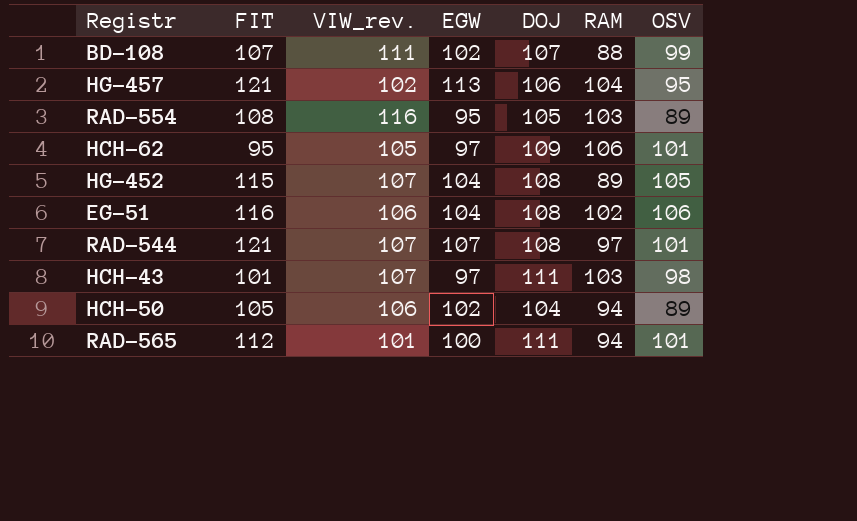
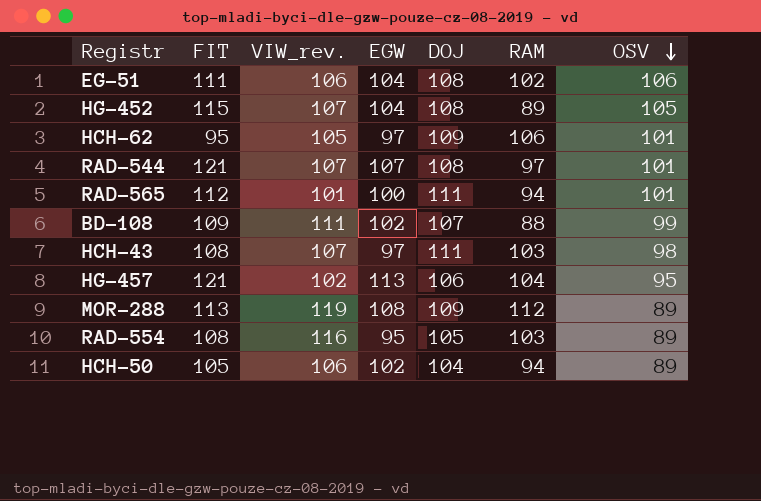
row order: none -> OSV descending
EG-51 | FIT: 116 -> 111
BD-108 | FIT: 107 -> 109
HCH-43 | FIT: 101 -> 108
row MOR-288: none -> 113 | 119 | 108 | 109 | 112 | 89

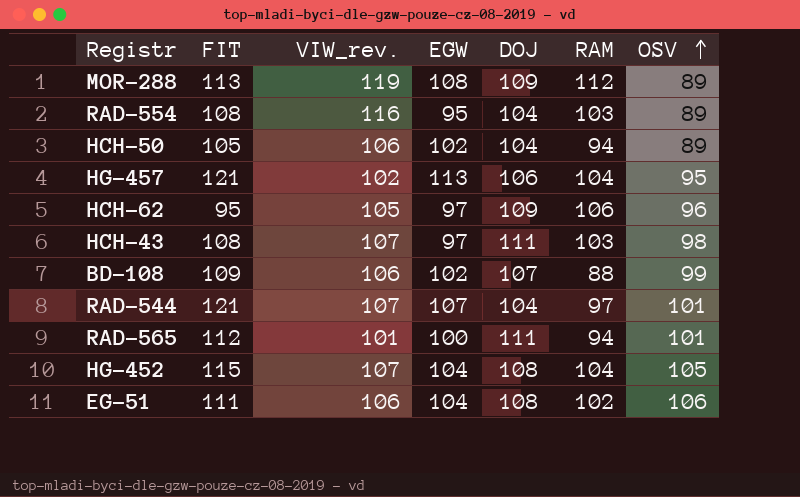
row order: OSV descending -> OSV ascending
RAD-554 | DOJ: 105 -> 104
HCH-62 | OSV: 101 -> 96
BD-108 | VIW_rev.: 111 -> 106
RAD-544 | DOJ: 108 -> 104
HG-452 | RAM: 89 -> 104

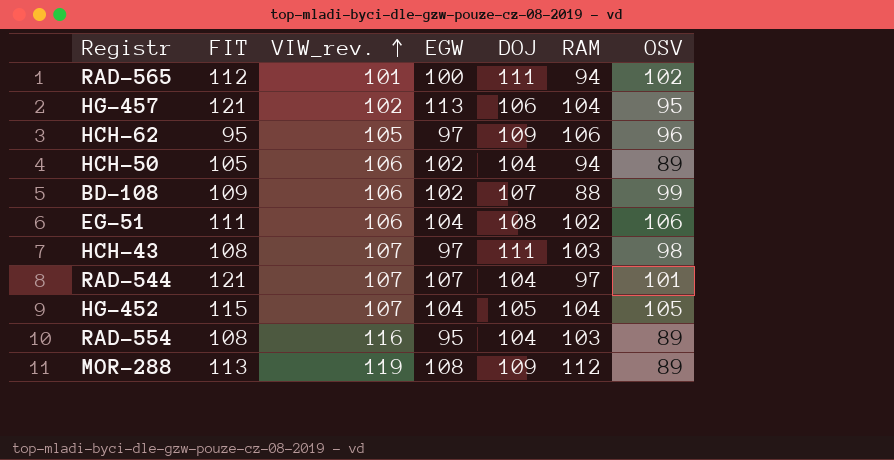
row order: OSV ascending -> VIW_rev. ascending
RAD-565 | OSV: 101 -> 102
HG-452 | DOJ: 108 -> 105

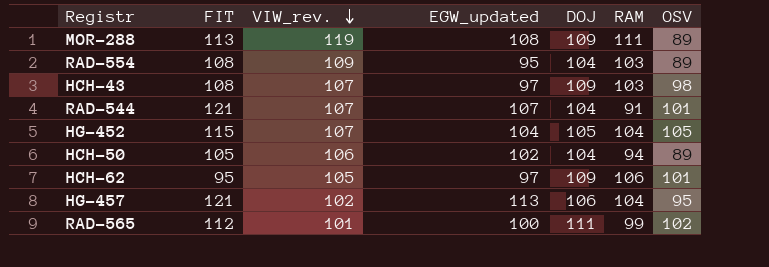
row order: VIW_rev. ascending -> VIW_rev. descending
column name: EGW -> EGW_updated
row BD-108: 109 | 106 | 102 | 107 | 88 | 99 -> none
row EG-51: 111 | 106 | 104 | 108 | 102 | 106 -> none
MOR-288 | RAM: 112 -> 111
RAD-554 | VIW_rev.: 116 -> 109
HCH-43 | DOJ: 111 -> 109
RAD-544 | RAM: 97 -> 91
HCH-62 | OSV: 96 -> 101
RAD-565 | RAM: 94 -> 99

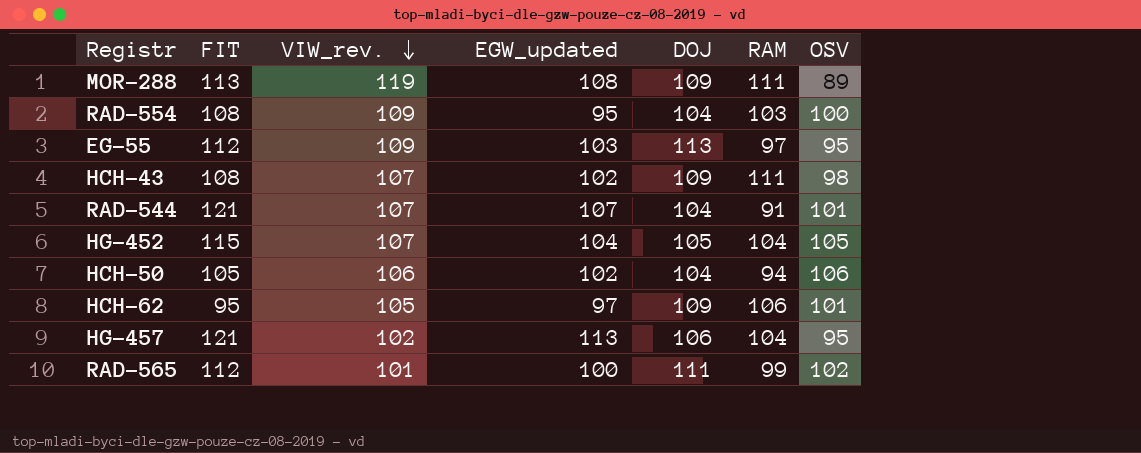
RAD-554 | OSV: 89 -> 100
row EG-55: none -> 112 | 109 | 103 | 113 | 97 | 95
HCH-43 | EGW_updated: 97 -> 102
HCH-43 | RAM: 103 -> 111
HCH-50 | OSV: 89 -> 106

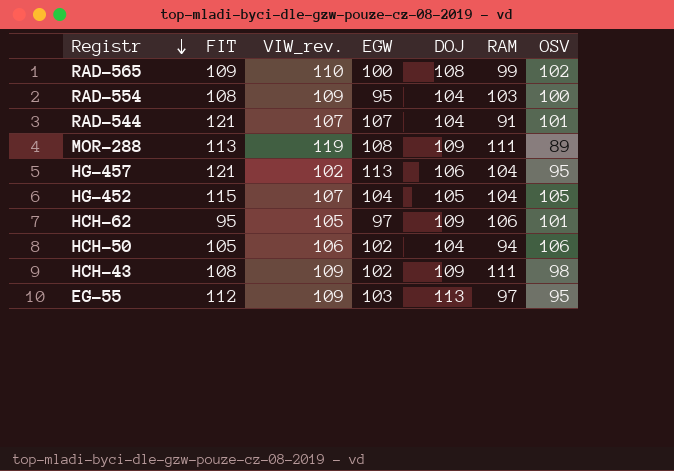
row order: VIW_rev. descending -> Registr descending
column name: EGW_updated -> EGW
RAD-565 | FIT: 112 -> 109
RAD-565 | VIW_rev.: 101 -> 110
RAD-565 | DOJ: 111 -> 108
HCH-43 | VIW_rev.: 107 -> 109

